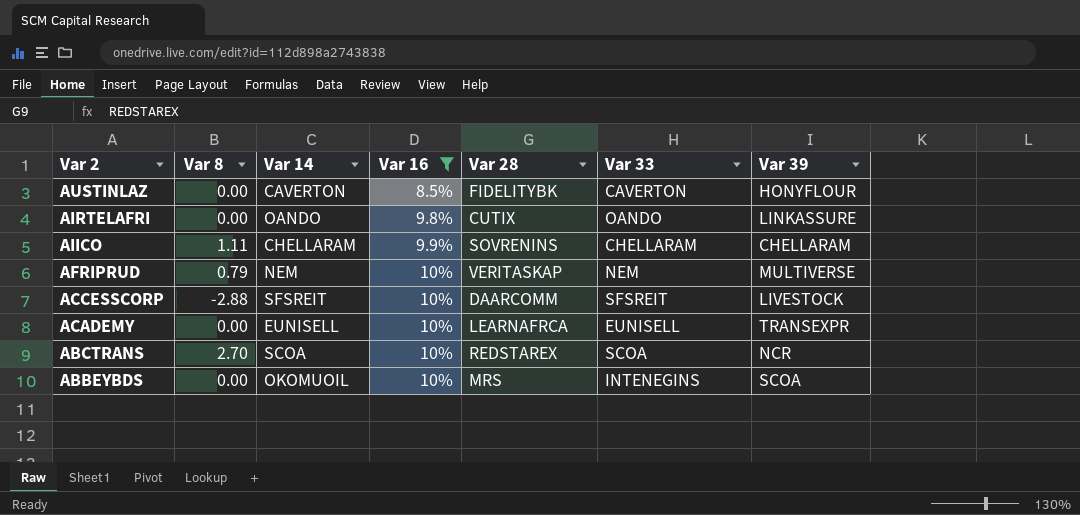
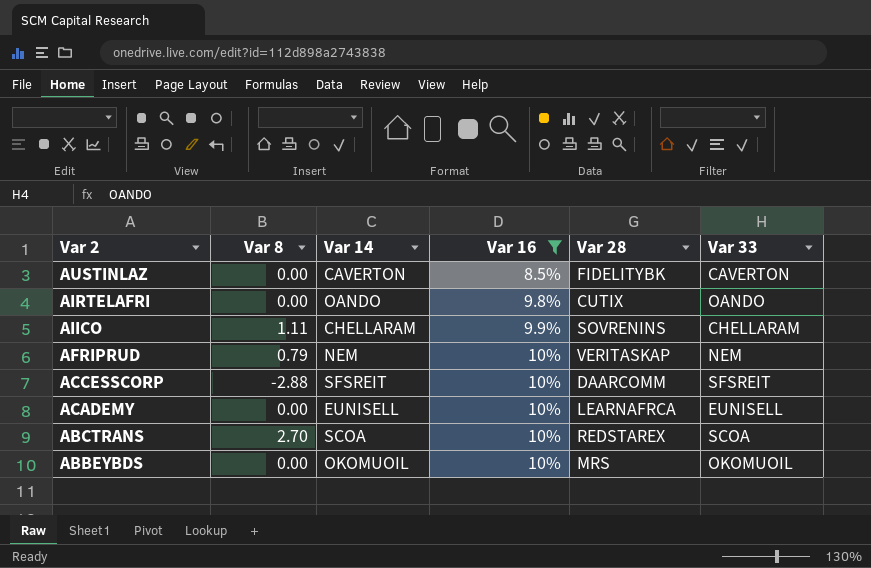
column Var 39 | position: 7 -> none
ABBEYBDS | Var 33: INTENEGINS -> OKOMUOIL

